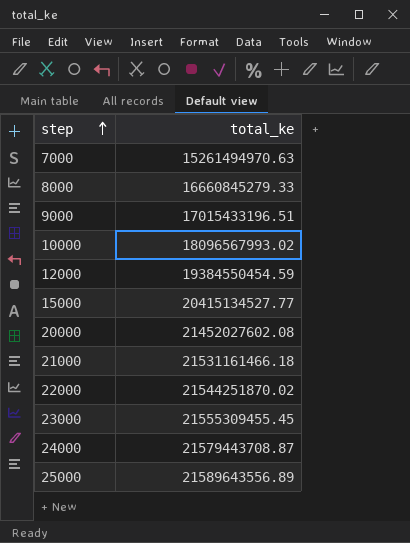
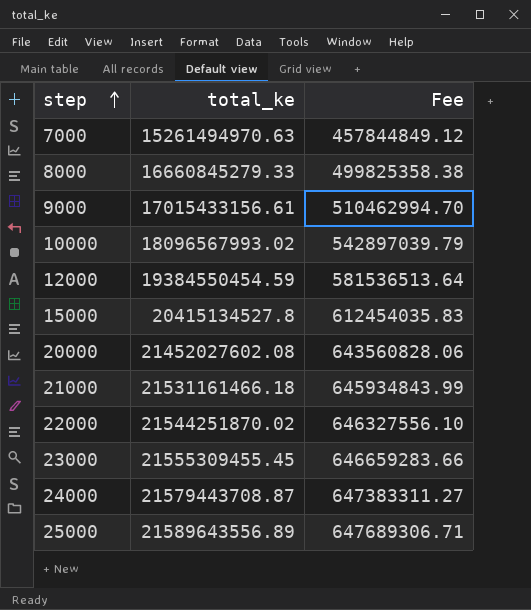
column Fee | formula: none -> [total_ke] * 0.03
9000 | total_ke: 17015433196.51 -> 17015433156.61
15000 | total_ke: 20415134527.77 -> 20415134527.8

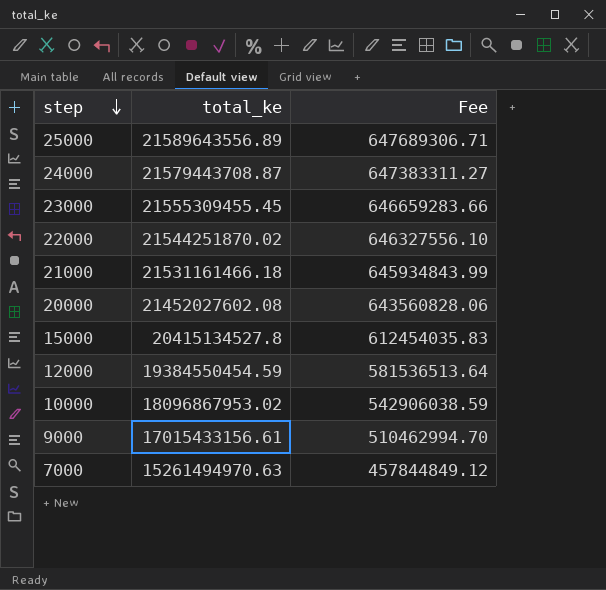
row order: step ascending -> step descending
row 8000: 16660845279.33 | 499825358.38 -> none
10000 | total_ke: 18096567993.02 -> 18096867953.02
10000 | Fee: 542897039.79 -> 542906038.59

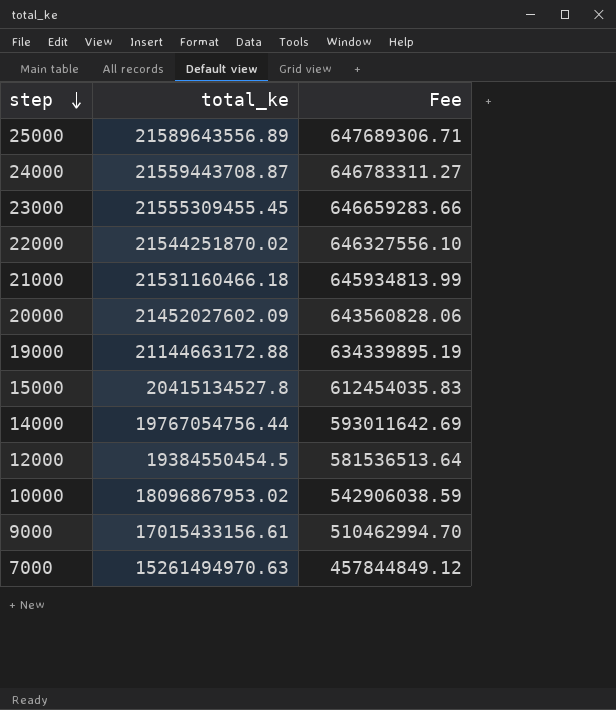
24000 | total_ke: 21579443708.87 -> 21559443708.87
24000 | Fee: 647383311.27 -> 646783311.27
21000 | total_ke: 21531161466.18 -> 21531160466.18
21000 | Fee: 645934843.99 -> 645934813.99
20000 | total_ke: 21452027602.08 -> 21452027602.09
row 19000: none -> 21144663172.88 | 634339895.19
row 14000: none -> 19767054756.44 | 593011642.69
12000 | total_ke: 19384550454.59 -> 19384550454.5

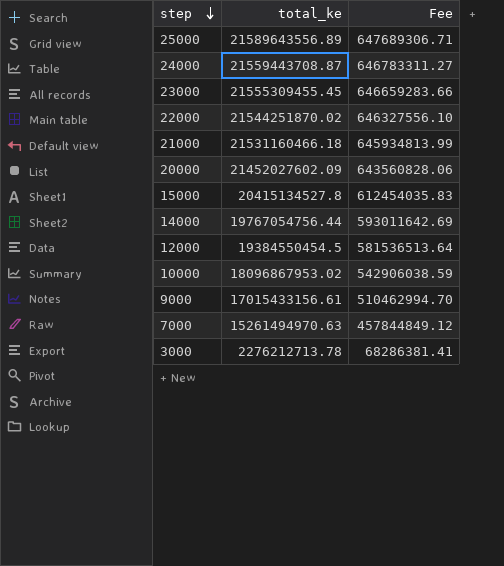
row 19000: 21144663172.88 | 634339895.19 -> none
row 3000: none -> 2276212713.78 | 68286381.41

